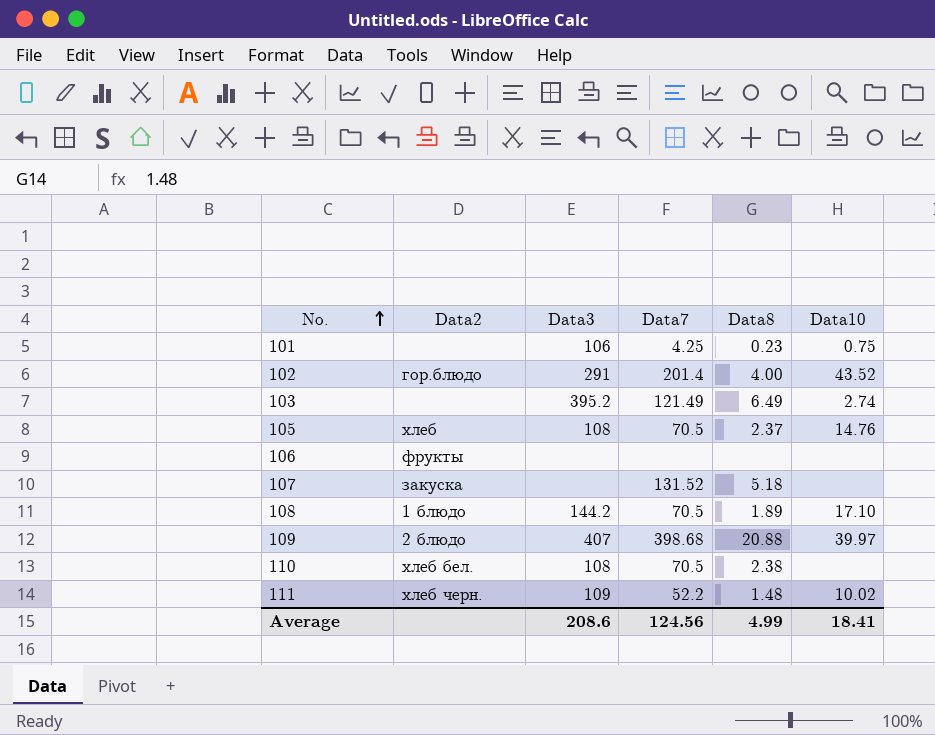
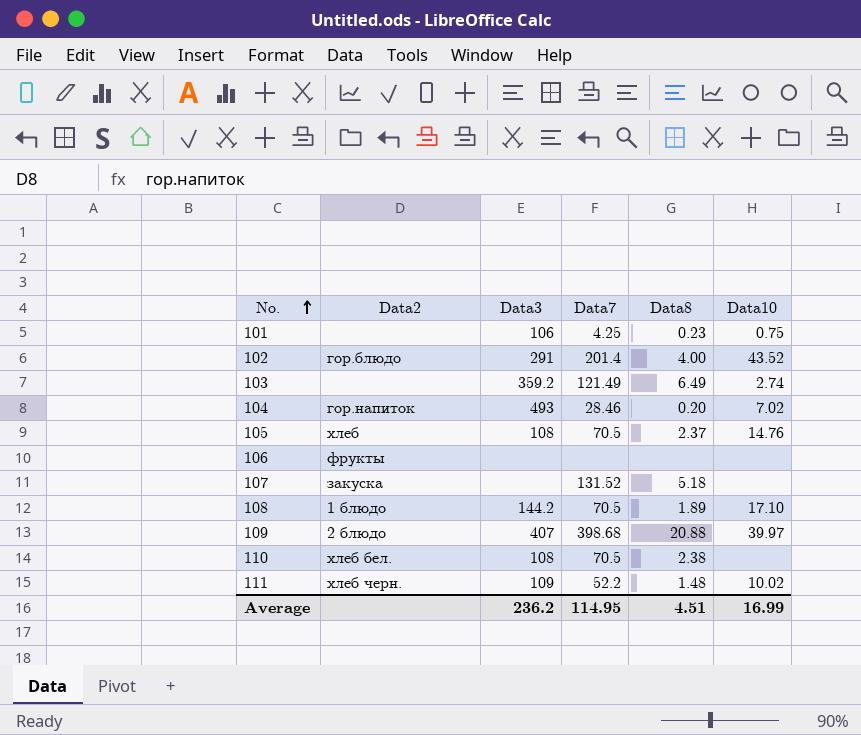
103 | Data3: 395.2 -> 359.2
row 104: none -> гор.напиток | 493 | 28.46 | 0.20 | 7.02
Average | Data3: 208.6 -> 236.2
Average | Data7: 124.56 -> 114.95
Average | Data8: 4.99 -> 4.51
Average | Data10: 18.41 -> 16.99

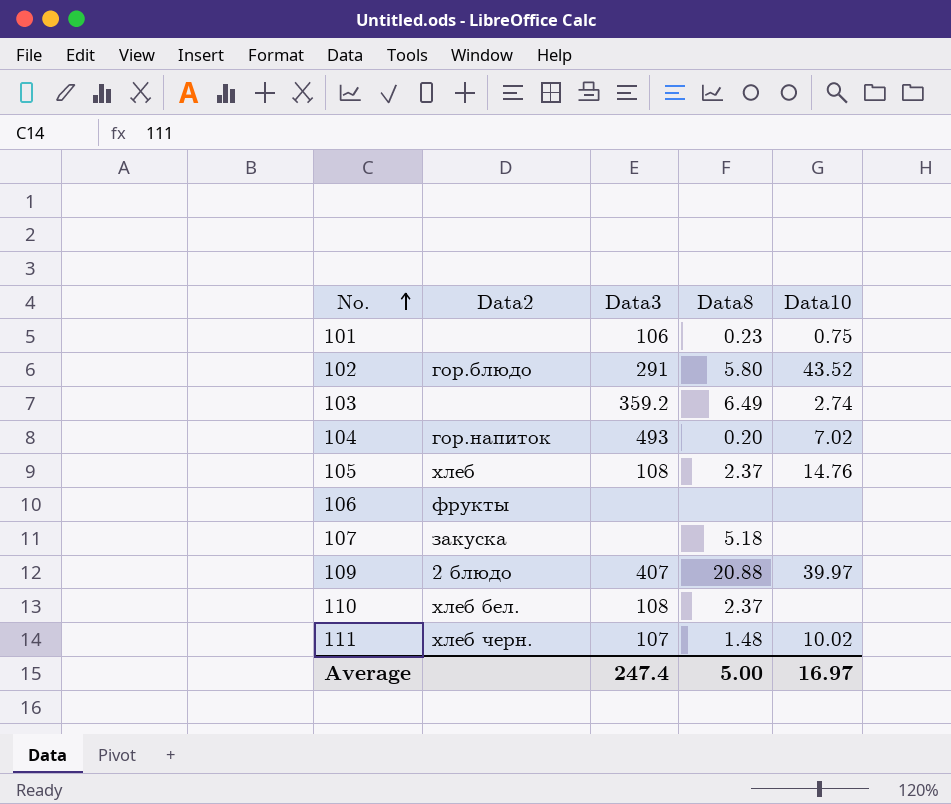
column Data7 | position: 4 -> none
row 108: 1 блюдо | 144.2 | 70.5 | 1.89 | 17.10 -> none
102 | Data8: 4.00 -> 5.80
110 | Data8: 2.38 -> 2.37
111 | Data3: 109 -> 107
Average | Data3: 236.2 -> 247.4
Average | Data8: 4.51 -> 5.00
Average | Data10: 16.99 -> 16.97

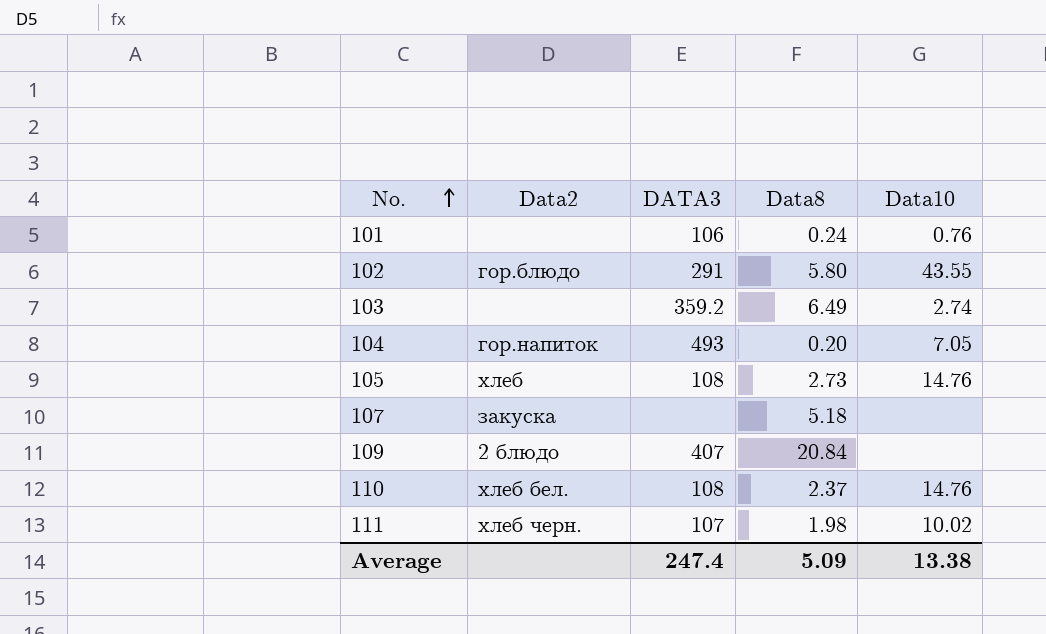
column name: Data3 -> DATA3
row 106: фрукты | none | none | none -> none
101 | Data8: 0.23 -> 0.24
101 | Data10: 0.75 -> 0.76
102 | Data10: 43.52 -> 43.55
104 | Data10: 7.02 -> 7.05
105 | Data8: 2.37 -> 2.73
109 | Data8: 20.88 -> 20.84
109 | Data10: 39.97 -> none
110 | Data10: none -> 14.76
111 | Data8: 1.48 -> 1.98
Average | Data8: 5.00 -> 5.09
Average | Data10: 16.97 -> 13.38

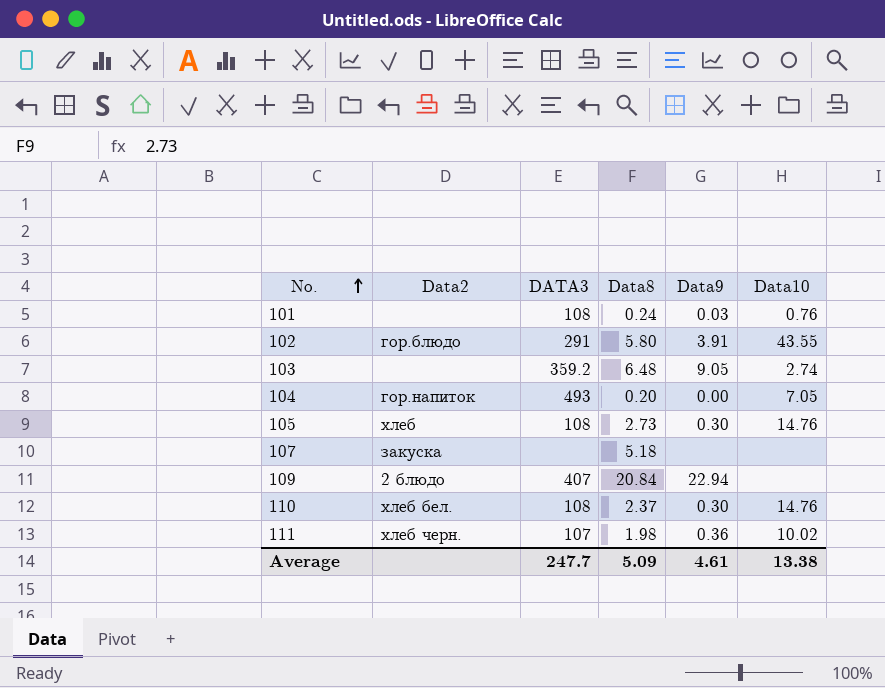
column Data9 | position: none -> 5
101 | DATA3: 106 -> 108
103 | Data8: 6.49 -> 6.48
Average | DATA3: 247.4 -> 247.7

